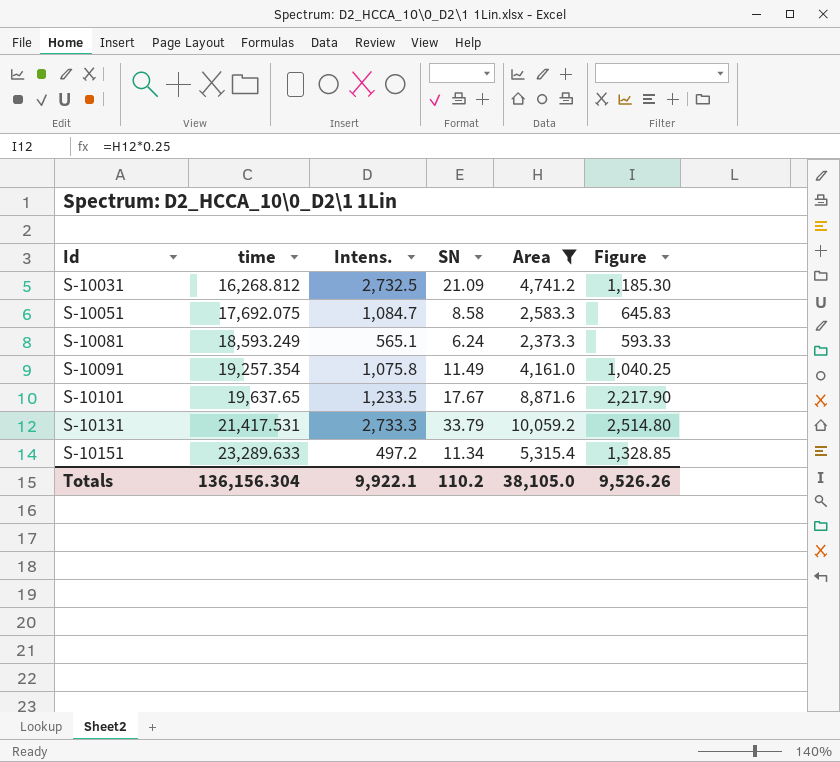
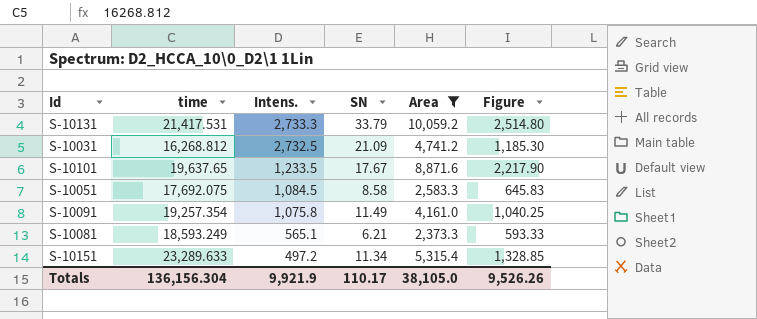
row order: Id ascending -> Intens. descending
S-10051 | Intens.: 1,084.7 -> 1,084.5
S-10081 | SN: 6.24 -> 6.21
Totals | Intens.: 9,922.1 -> 9,921.9
Totals | SN: 110.2 -> 110.17

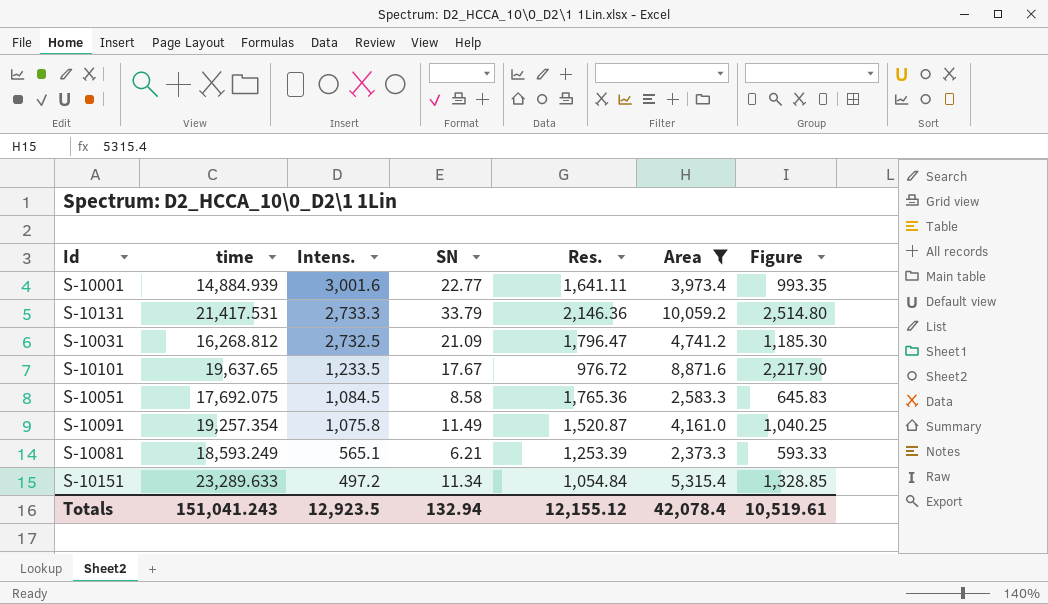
column Res. | position: none -> 5
row S-10001: none -> 14,884.939 | 3,001.6 | 22.77 | 1,641.11 | 3,973.4 | 993.35
Totals | time: 136,156.304 -> 151,041.243
Totals | Intens.: 9,921.9 -> 12,923.5
Totals | SN: 110.17 -> 132.94
Totals | Area: 38,105.0 -> 42,078.4
Totals | Figure: 9,526.26 -> 10,519.61

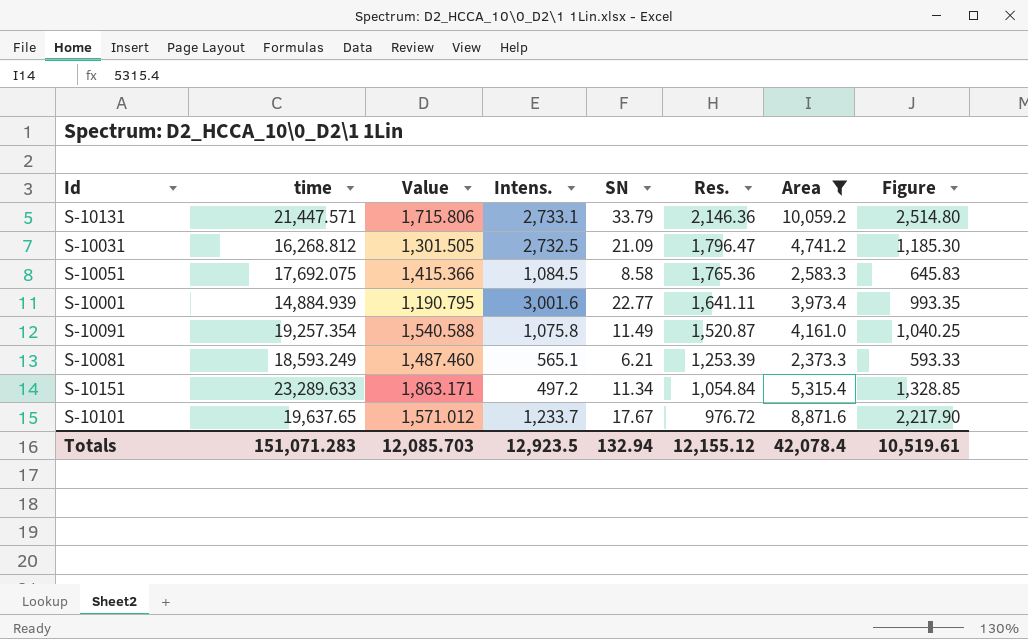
row order: Intens. descending -> Res. descending
column Value | formula: none -> [time] * 0.08
S-10131 | time: 21,417.531 -> 21,447.571
S-10131 | Intens.: 2,733.3 -> 2,733.1
S-10101 | Intens.: 1,233.5 -> 1,233.7
Totals | time: 151,041.243 -> 151,071.283

